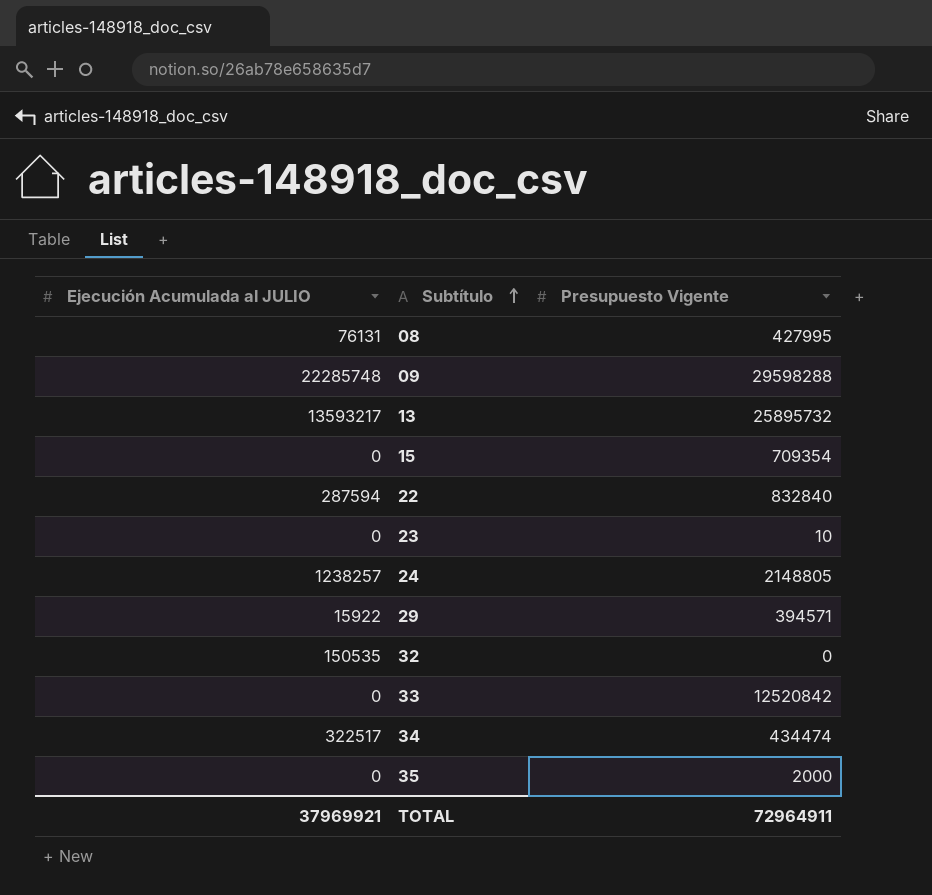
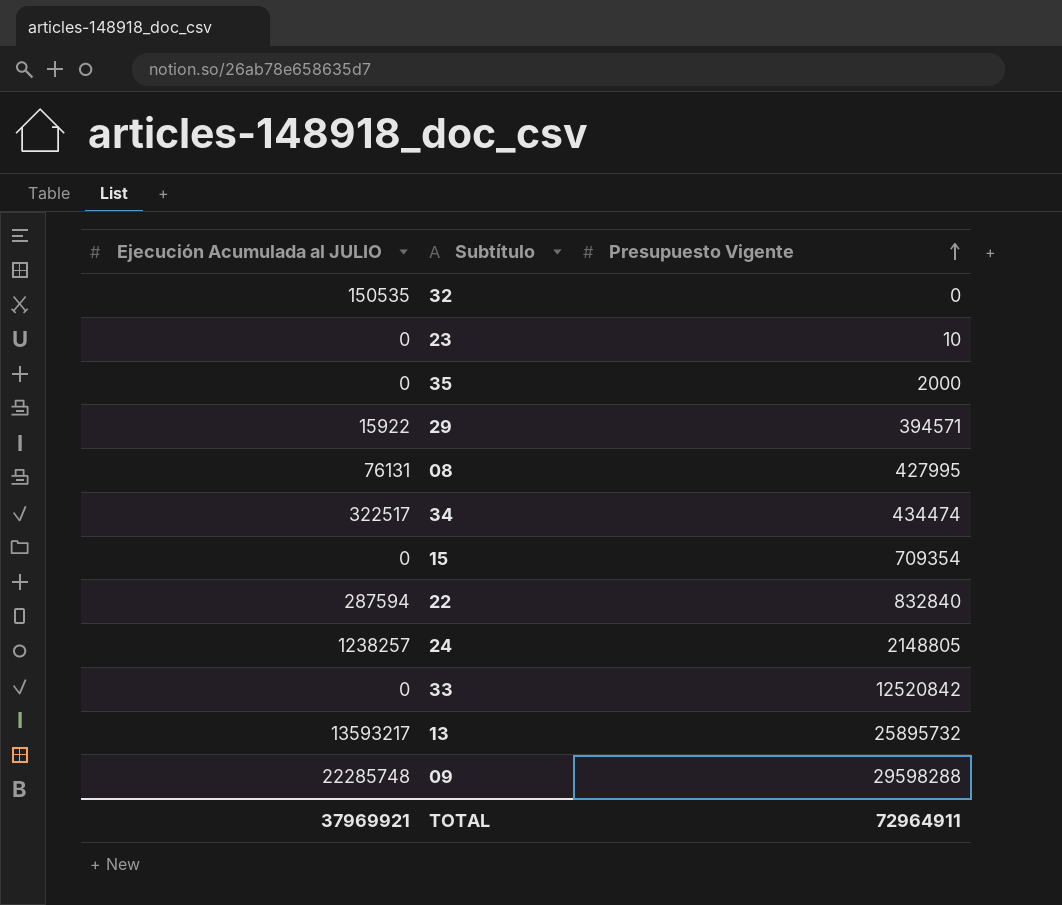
row order: Subtítulo ascending -> Presupuesto Vigente ascending

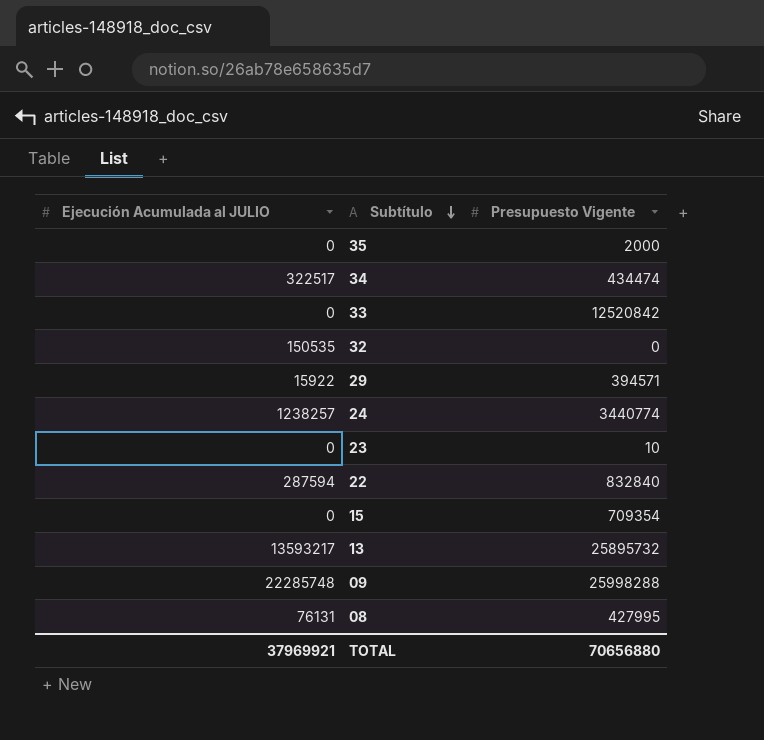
row order: Presupuesto Vigente ascending -> Subtítulo descending
24 | Presupuesto Vigente: 2148805 -> 3440774
09 | Presupuesto Vigente: 29598288 -> 25998288
TOTAL | Presupuesto Vigente: 72964911 -> 70656880

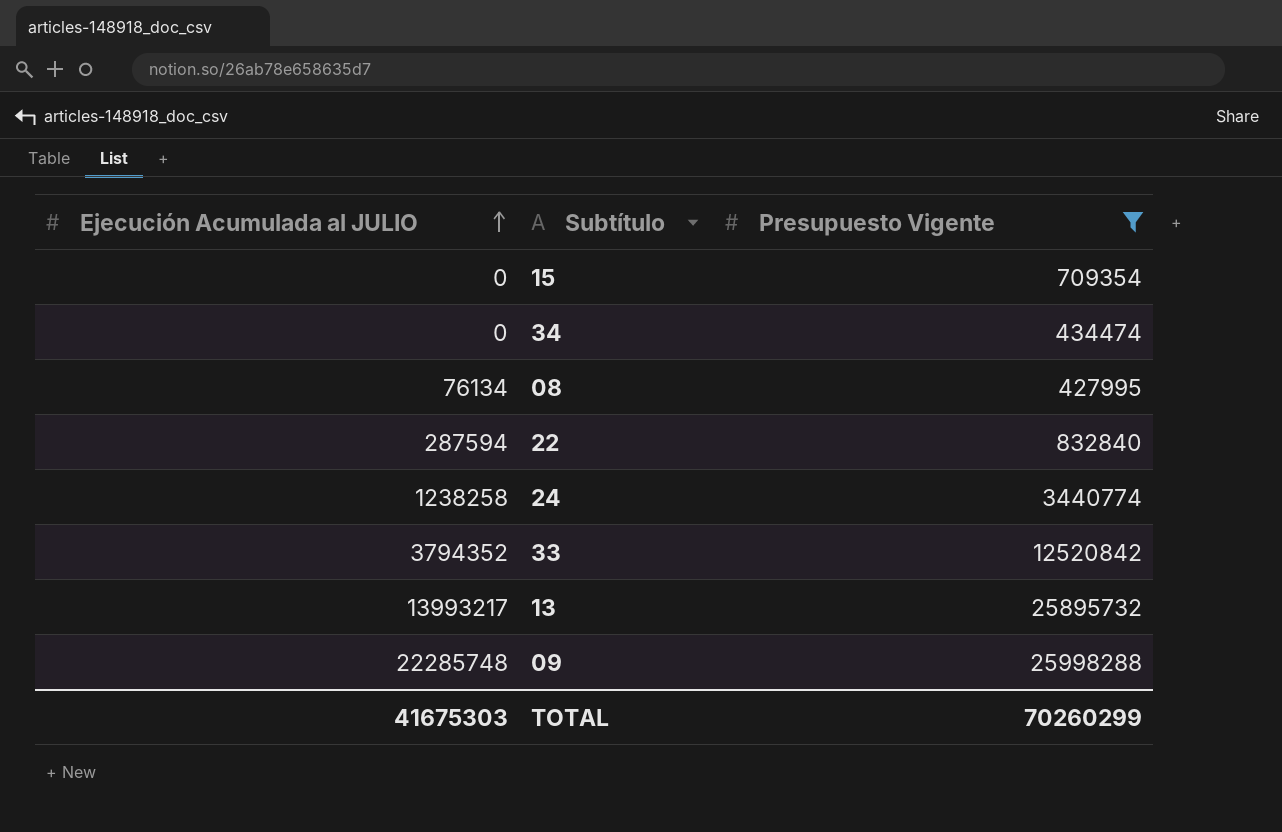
filter: none -> Presupuesto Vigente >= 427995
row order: Subtítulo descending -> Ejecución Acumulada al JULIO ascending
34 | Ejecución Acumulada al JULIO: 322517 -> 0
08 | Ejecución Acumulada al JULIO: 76131 -> 76134
24 | Ejecución Acumulada al JULIO: 1238257 -> 1238258
33 | Ejecución Acumulada al JULIO: 0 -> 3794352
13 | Ejecución Acumulada al JULIO: 13593217 -> 13993217
TOTAL | Ejecución Acumulada al JULIO: 37969921 -> 41675303
TOTAL | Presupuesto Vigente: 70656880 -> 70260299

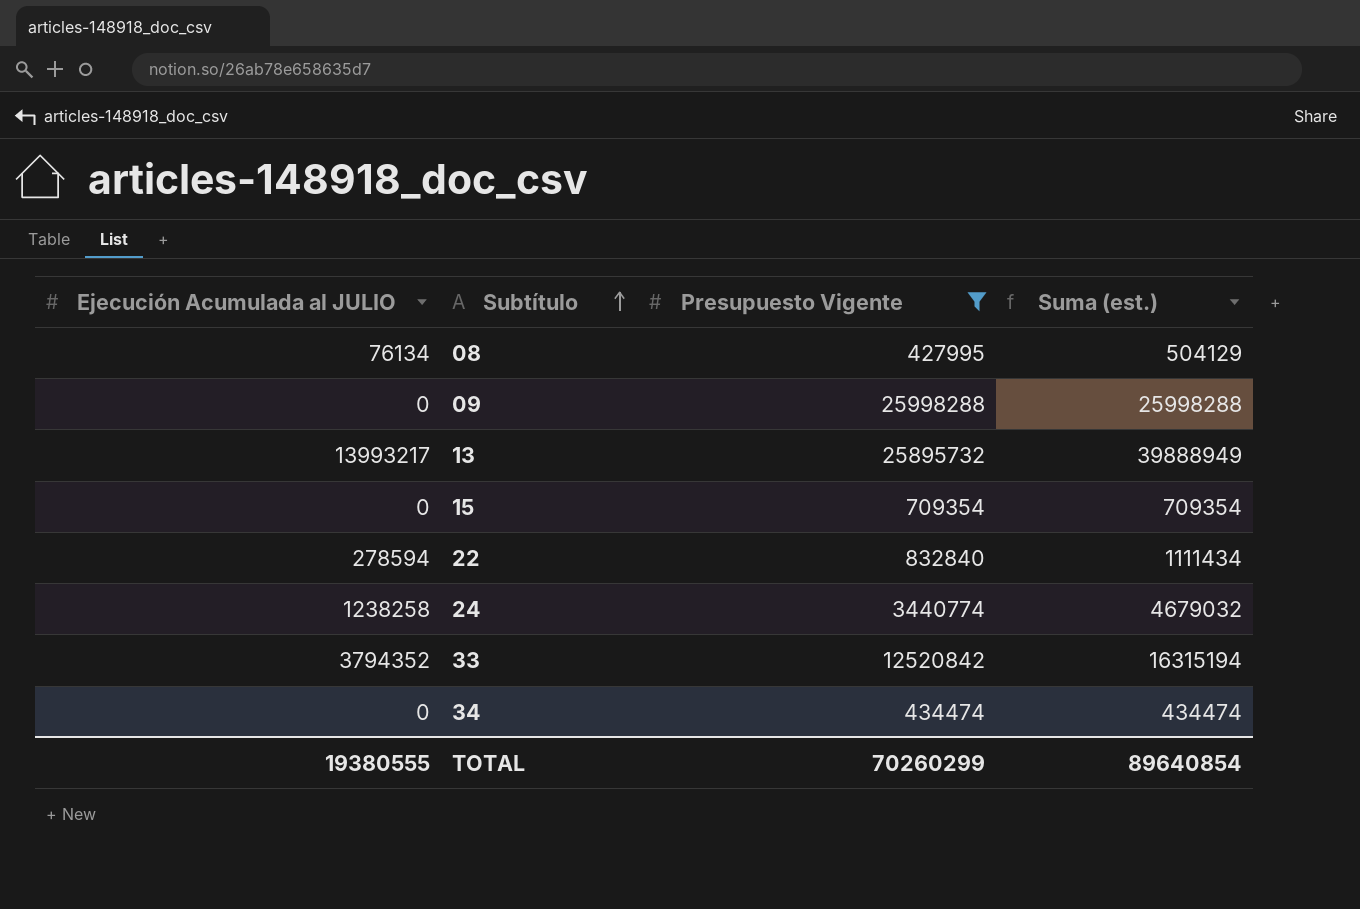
row order: Ejecución Acumulada al JULIO ascending -> Subtítulo ascending
column Suma (est.) | formula: none -> [Ejecución Acumulada al JULIO] + [Presupuesto Vigente]
09 | Ejecución Acumulada al JULIO: 22285748 -> 0
22 | Ejecución Acumulada al JULIO: 287594 -> 278594
TOTAL | Ejecución Acumulada al JULIO: 41675303 -> 19380555

